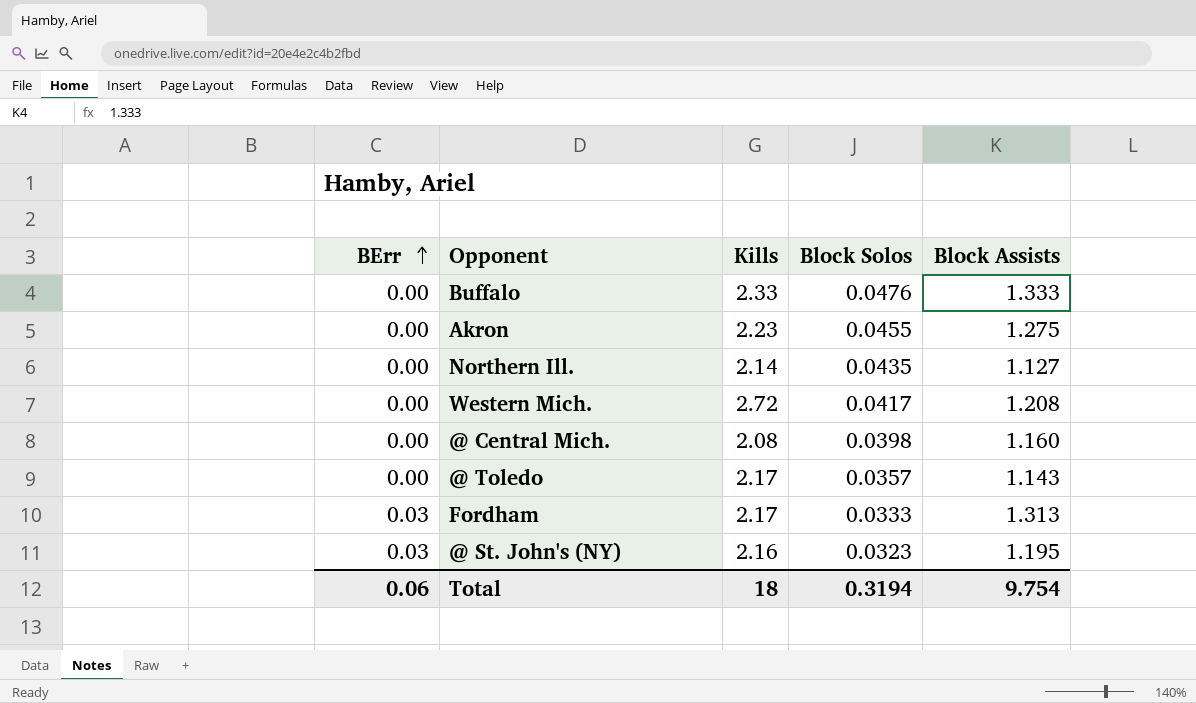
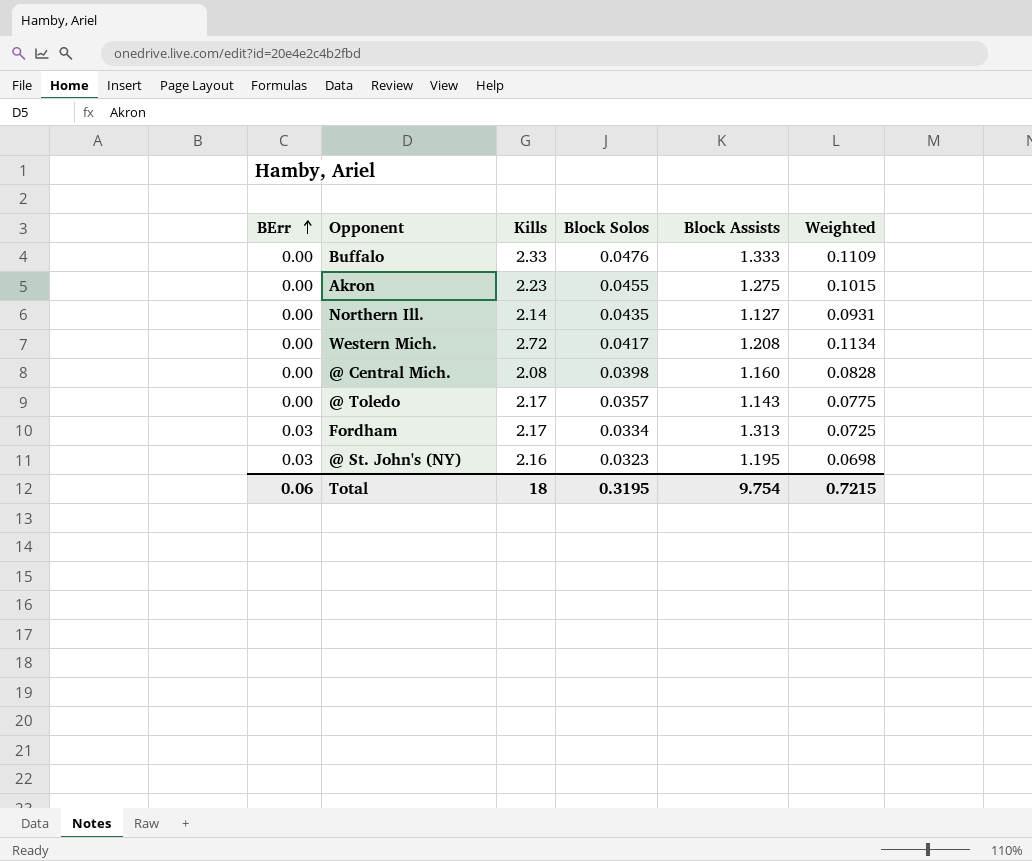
column Weighted | formula: none -> [Kills] * [Block Solos]
Fordham | Block Solos: 0.0333 -> 0.0334
Total | Block Solos: 0.3194 -> 0.3195

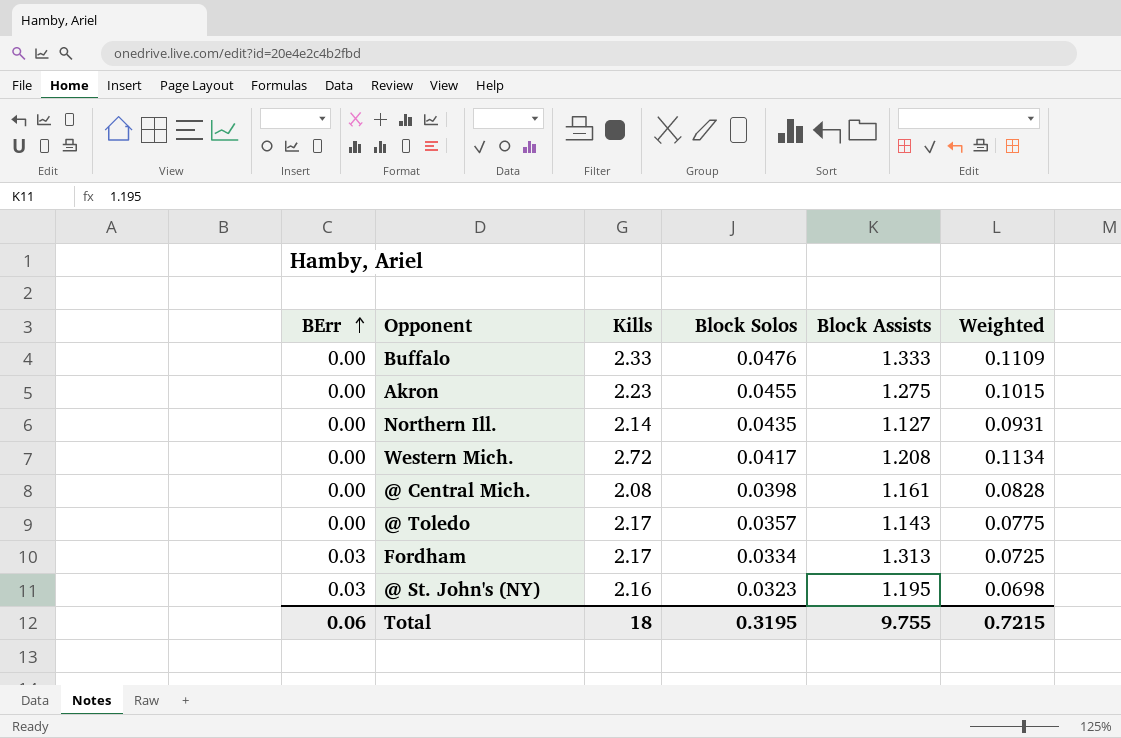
@ Central Mich. | Block Assists: 1.160 -> 1.161
Total | Block Assists: 9.754 -> 9.755

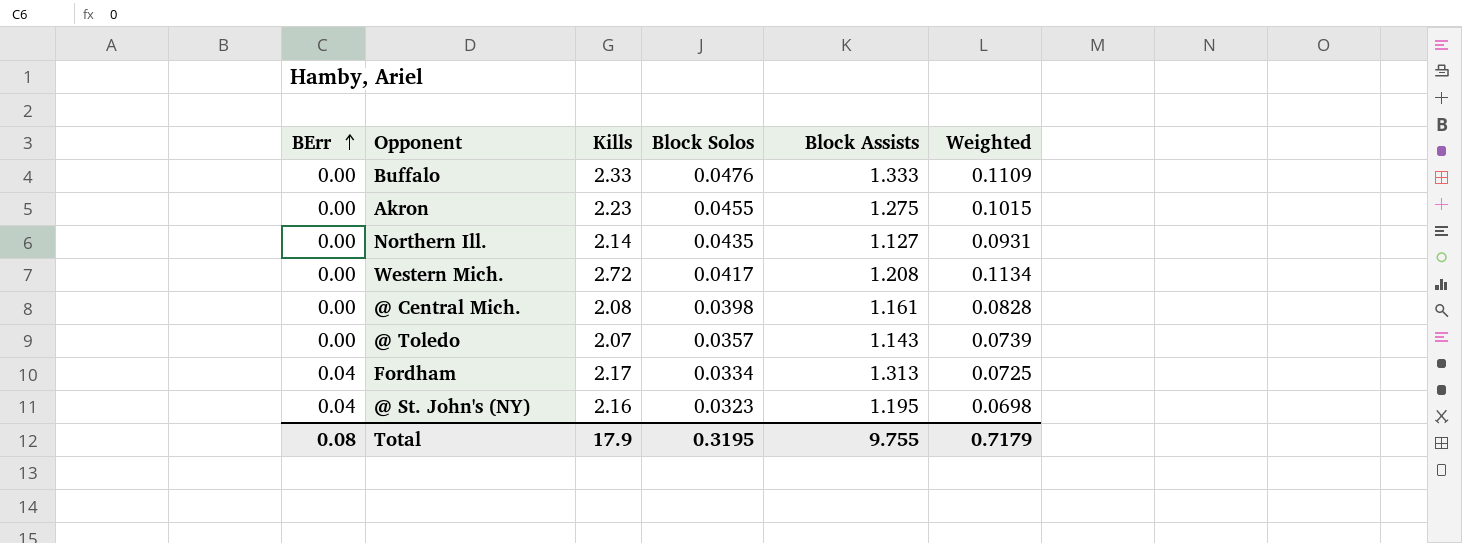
@ Toledo | Kills: 2.17 -> 2.07
@ Toledo | Weighted: 0.0775 -> 0.0739
Fordham | BErr: 0.03 -> 0.04
@ St. John's (NY) | BErr: 0.03 -> 0.04
Total | BErr: 0.06 -> 0.08
Total | Kills: 18 -> 17.9
Total | Weighted: 0.7215 -> 0.7179

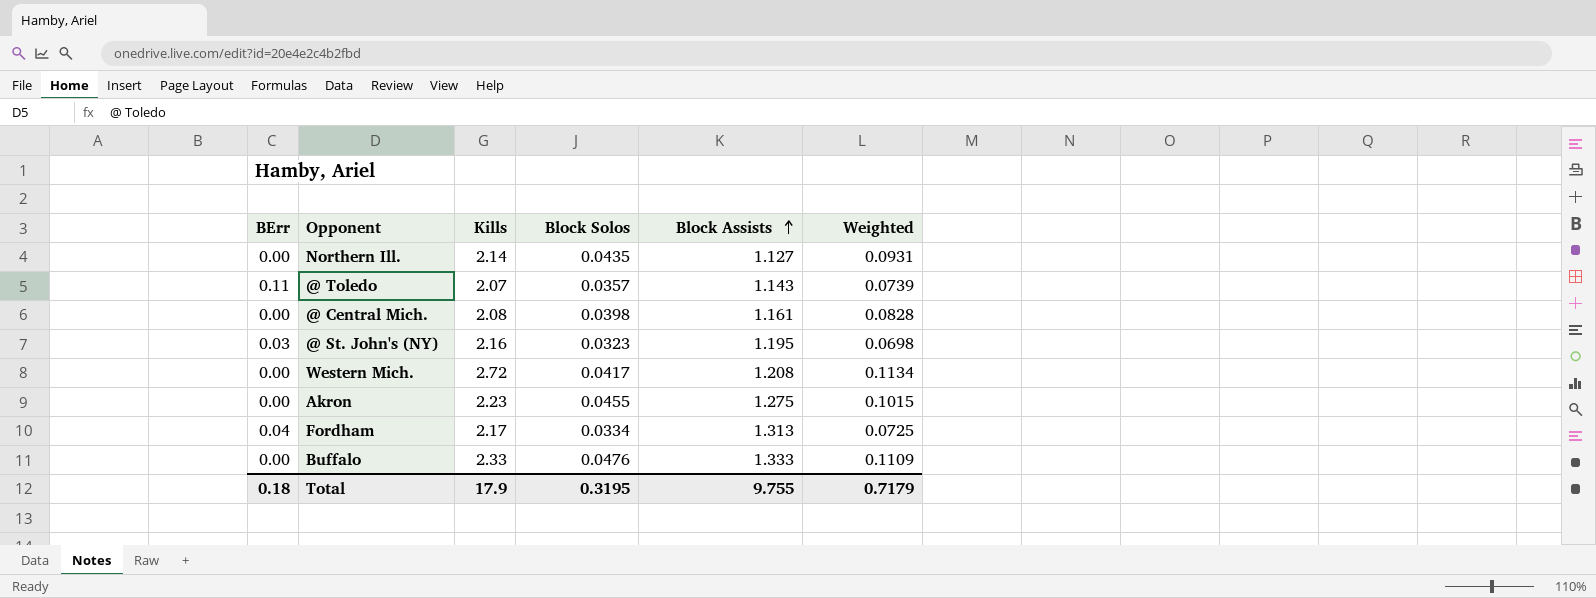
row order: BErr ascending -> Block Assists ascending
@ Toledo | BErr: 0.00 -> 0.11
@ St. John's (NY) | BErr: 0.04 -> 0.03
Total | BErr: 0.08 -> 0.18

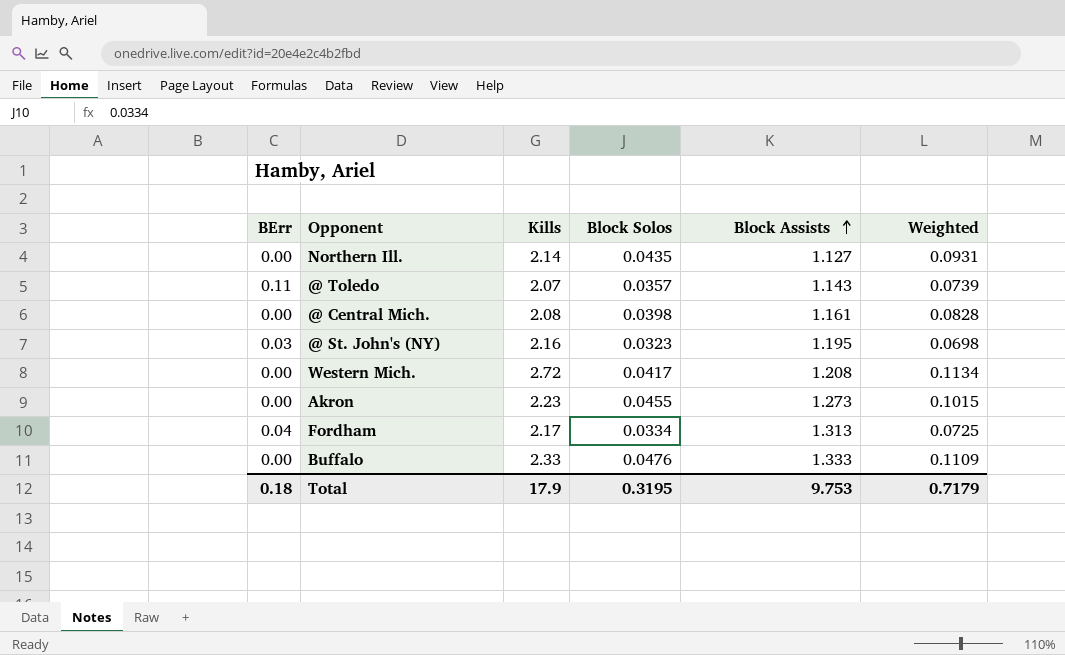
Akron | Block Assists: 1.275 -> 1.273
Total | Block Assists: 9.755 -> 9.753

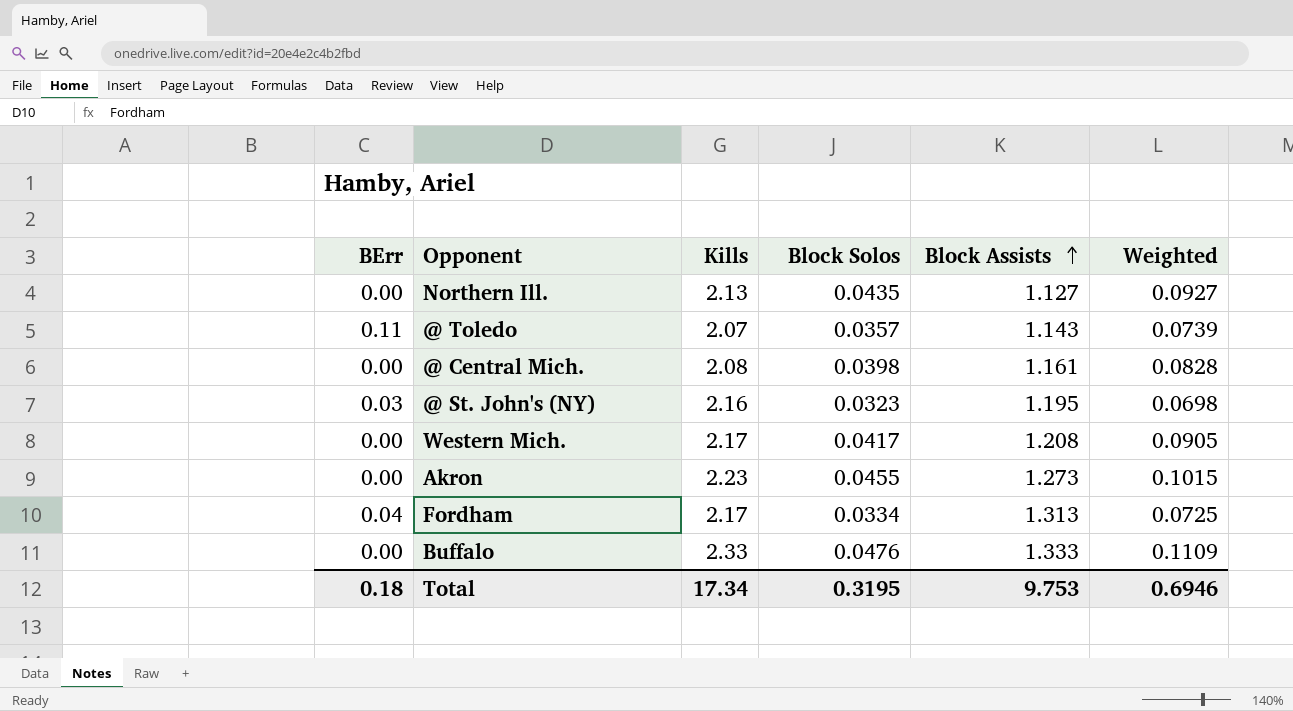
Northern Ill. | Kills: 2.14 -> 2.13
Northern Ill. | Weighted: 0.0931 -> 0.0927
Western Mich. | Kills: 2.72 -> 2.17
Western Mich. | Weighted: 0.1134 -> 0.0905
Total | Kills: 17.9 -> 17.34
Total | Weighted: 0.7179 -> 0.6946

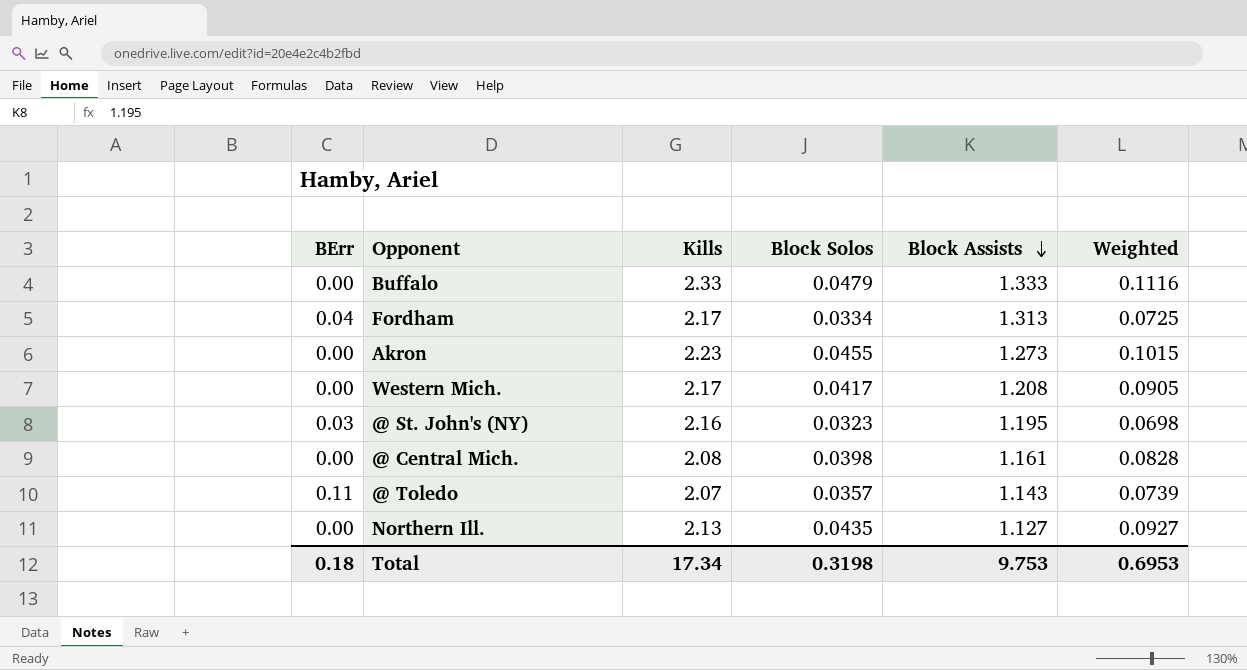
row order: Block Assists ascending -> Block Assists descending
Buffalo | Block Solos: 0.0476 -> 0.0479
Buffalo | Weighted: 0.1109 -> 0.1116
Total | Block Solos: 0.3195 -> 0.3198
Total | Weighted: 0.6946 -> 0.6953

